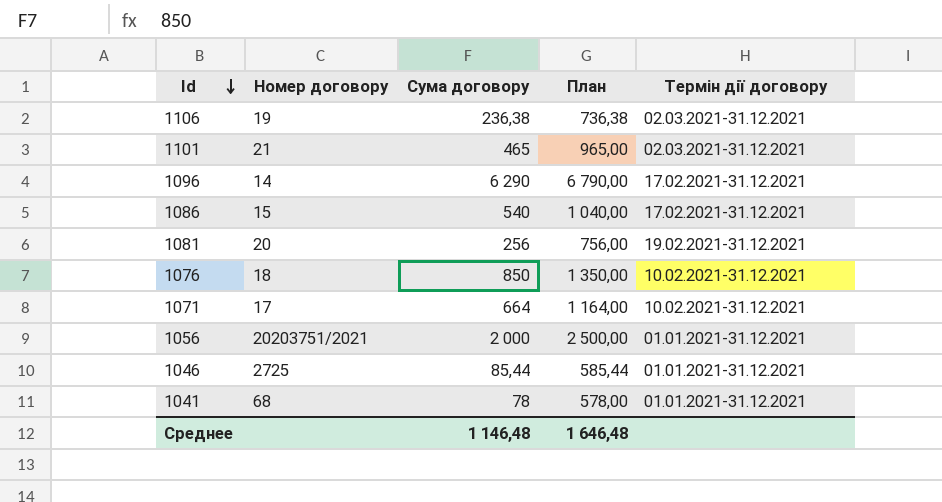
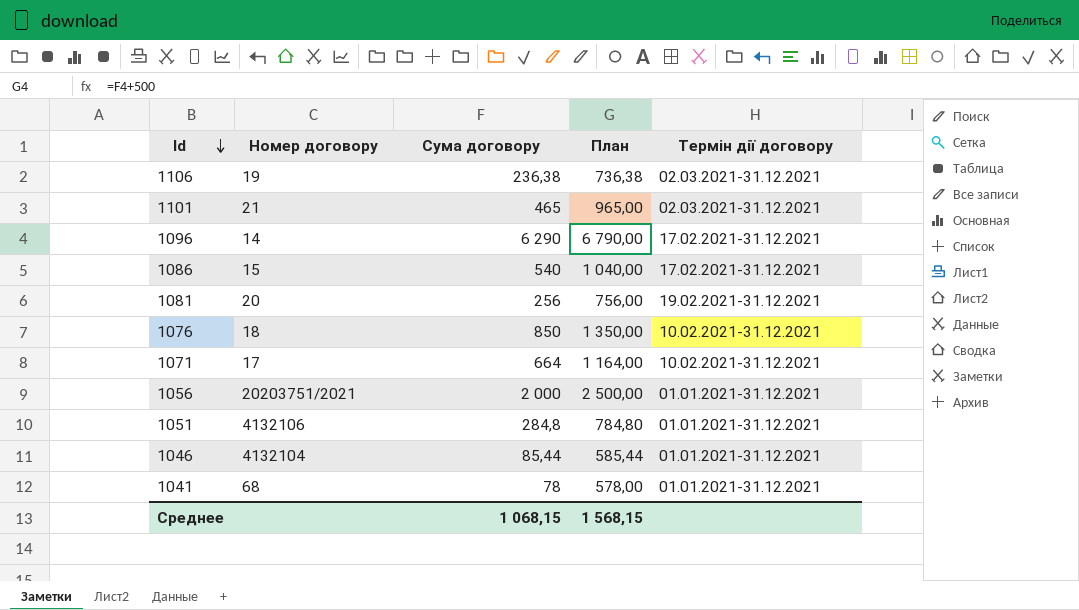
row 1051: none -> 4132106 | 284,8 | 784,80 | 01.01.2021-31.12.2021
1046 | Номер договору: 2725 -> 4132104
Среднее | Сума договору: 1 146,48 -> 1 068,15
Среднее | План: 1 646,48 -> 1 568,15

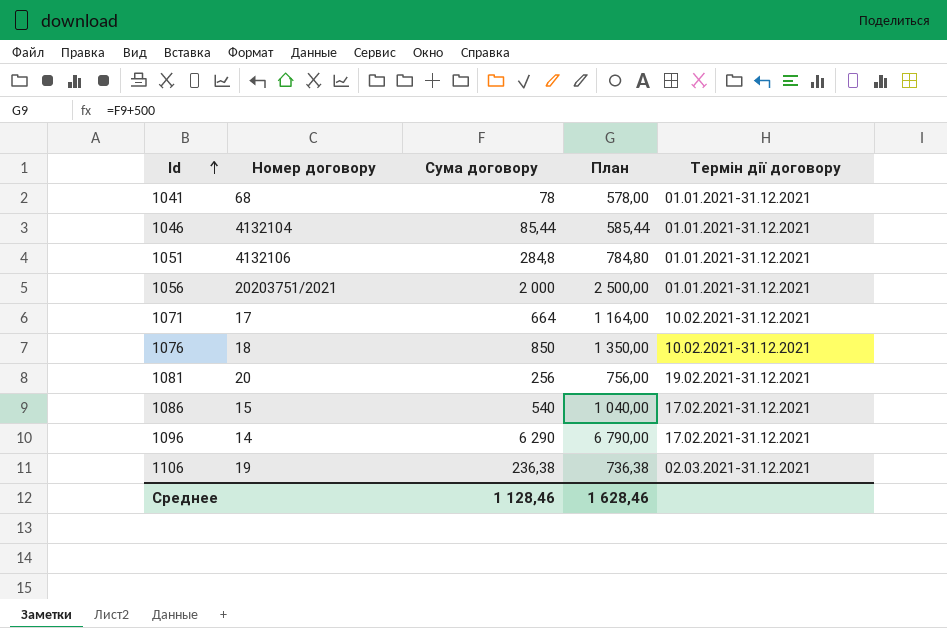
row order: Id descending -> Id ascending
row 1101: 21 | 465 | 965,00 | 02.03.2021-31.12.2021 -> none
Среднее | Сума договору: 1 068,15 -> 1 128,46
Среднее | План: 1 568,15 -> 1 628,46

